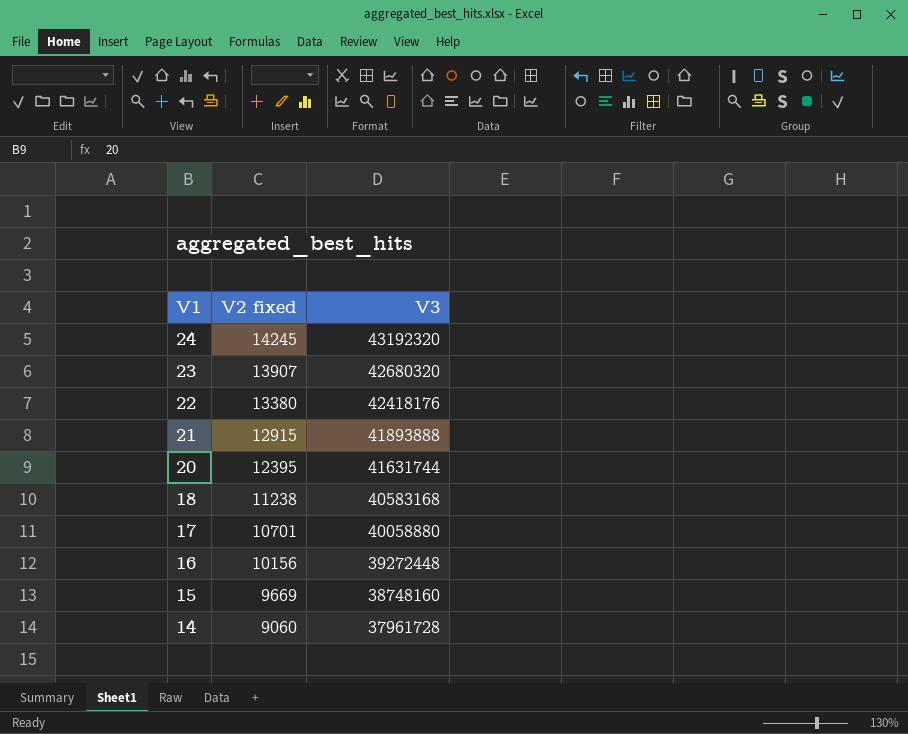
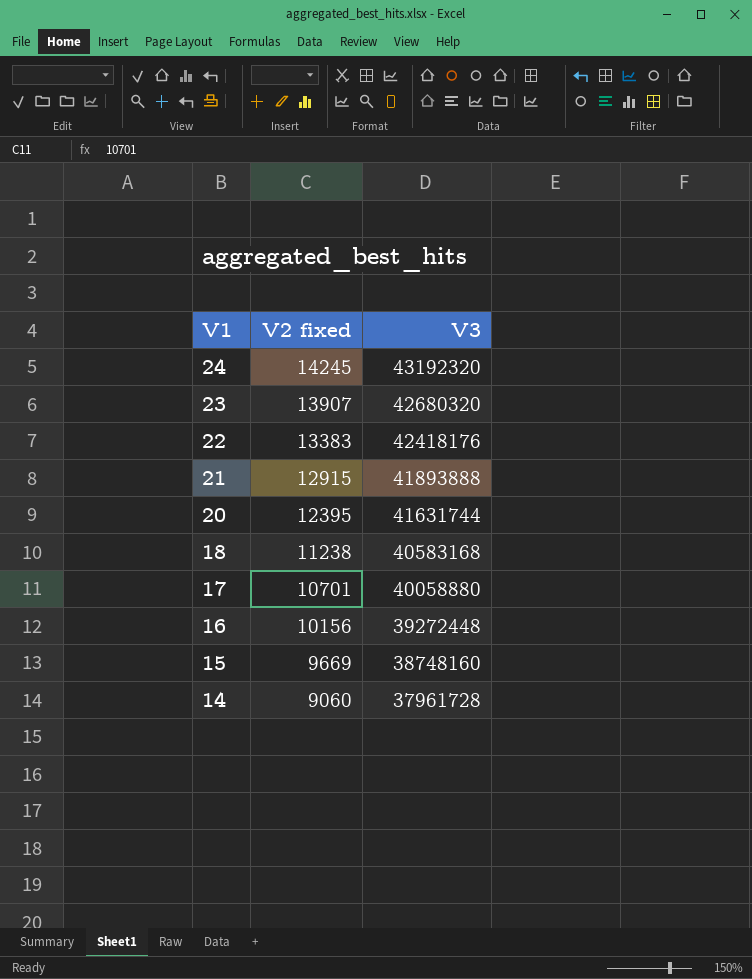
22 | V2 fixed: 13380 -> 13383

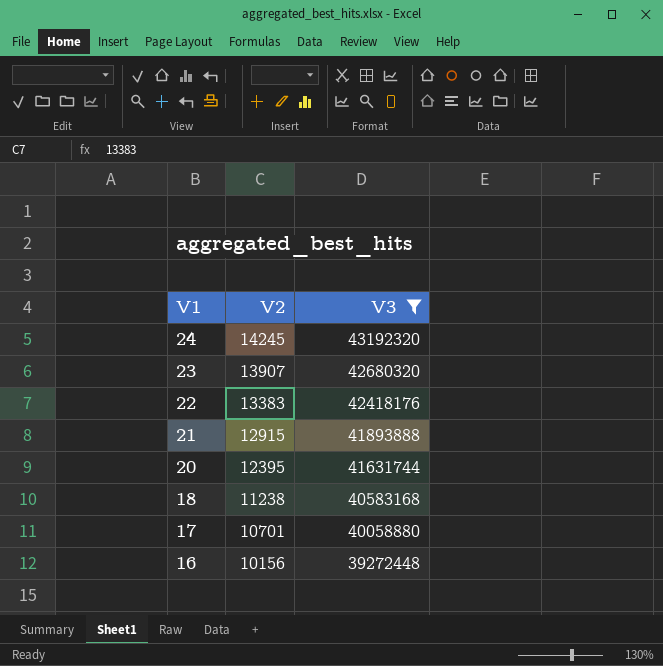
filter: none -> V3 >= 39272448
column name: V2 fixed -> V2

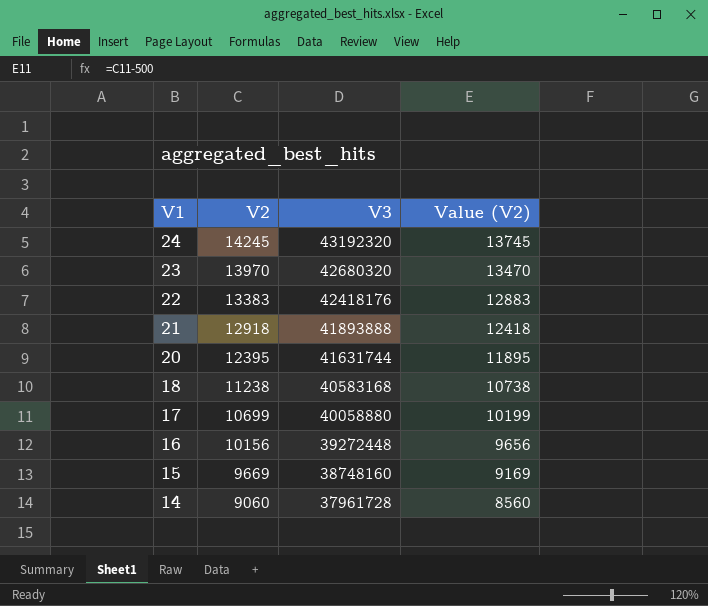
filter: V3 >= 39272448 -> none
column Value (V2) | formula: none -> [V2] - 500
23 | V2: 13907 -> 13970
21 | V2: 12915 -> 12918
17 | V2: 10701 -> 10699

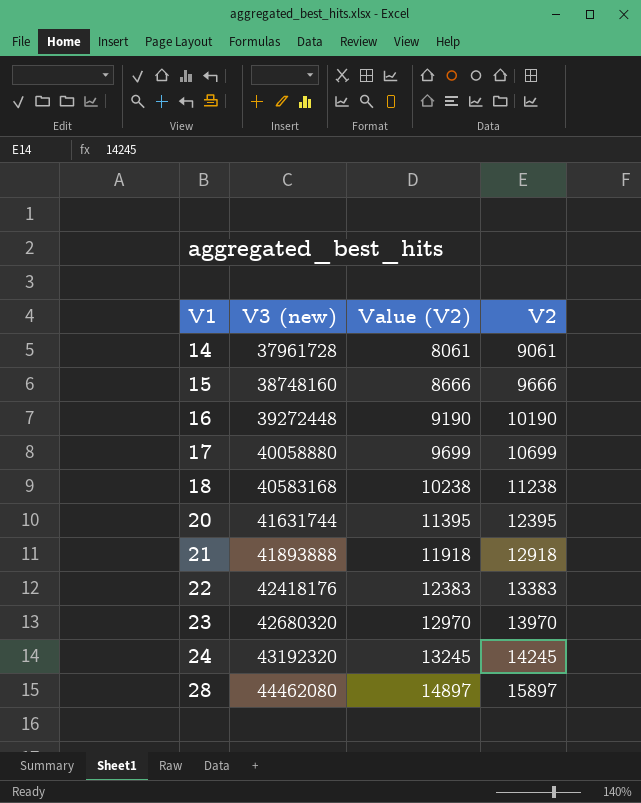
row order: V1 descending -> V1 ascending
column name: V3 -> V3 (new)
column Value (V2) | formula: [V2] - 500 -> [V2] - 1000
column V2 | position: 2 -> 4
14 | V2: 9060 -> 9061
15 | V2: 9669 -> 9666
16 | V2: 10156 -> 10190
row 28: none -> 44462080 | 14897 | 15897

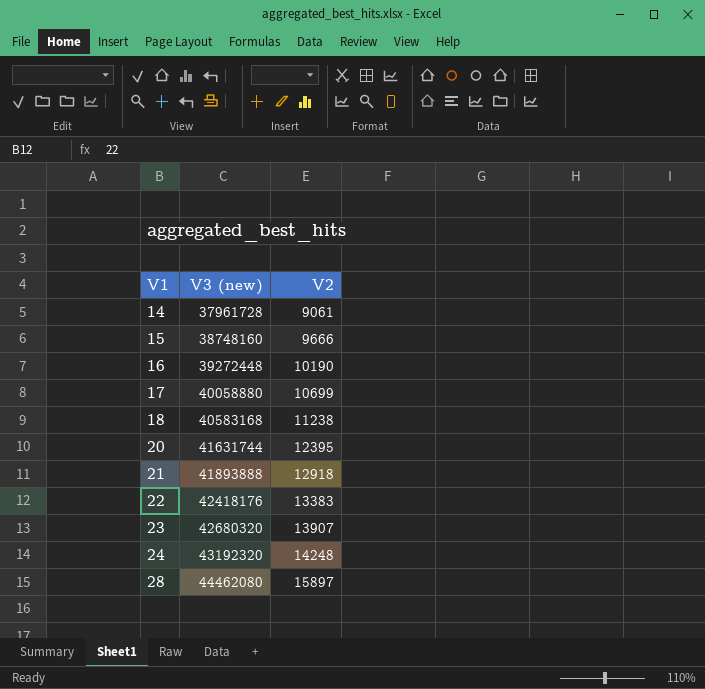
column Value (V2) | formula: [V2] - 1000 -> none
23 | V2: 13970 -> 13907
24 | V2: 14245 -> 14248

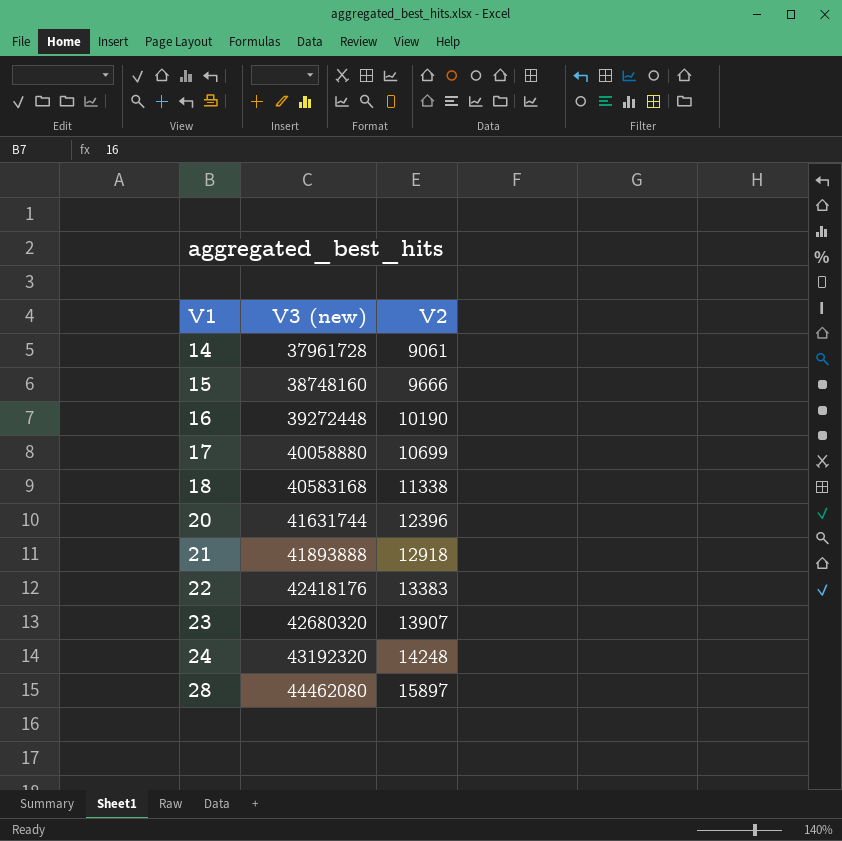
18 | V2: 11238 -> 11338
20 | V2: 12395 -> 12396

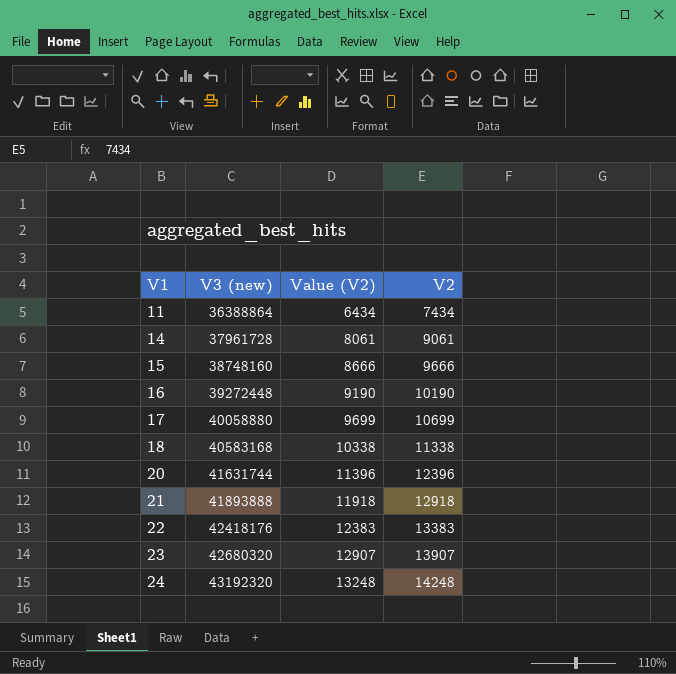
column Value (V2) | formula: none -> [V2] - 1000
row 28: 44462080 | 15897 -> none
row 11: none -> 36388864 | 6434 | 7434

